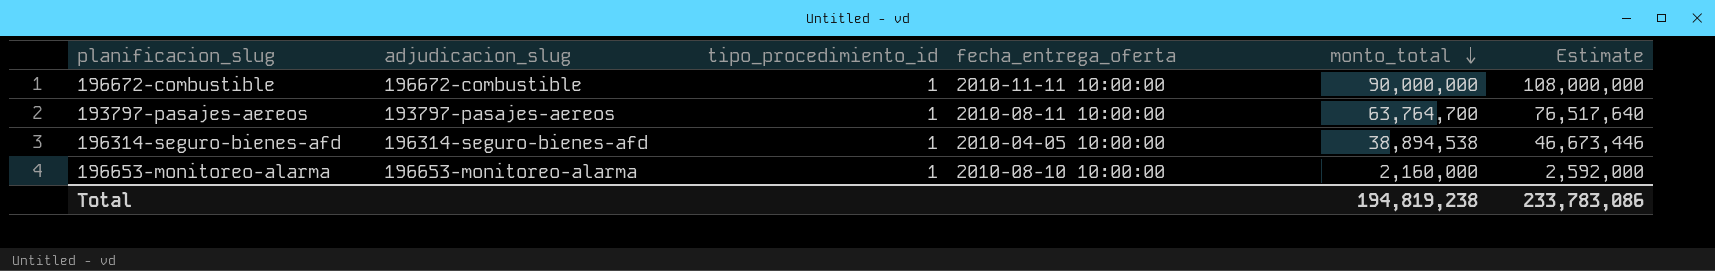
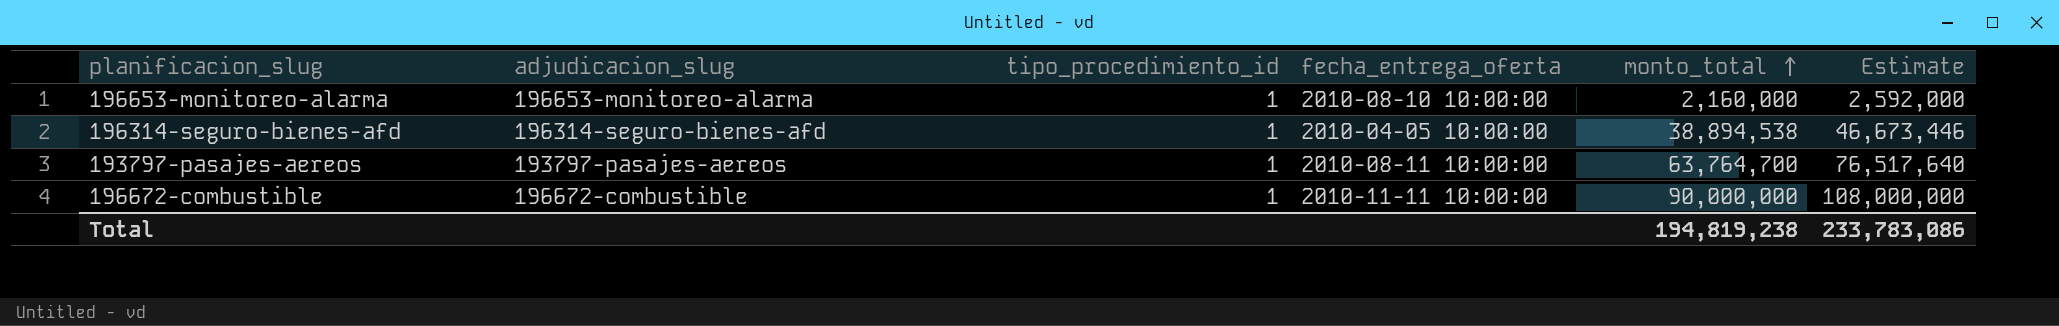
row order: monto_total descending -> monto_total ascending

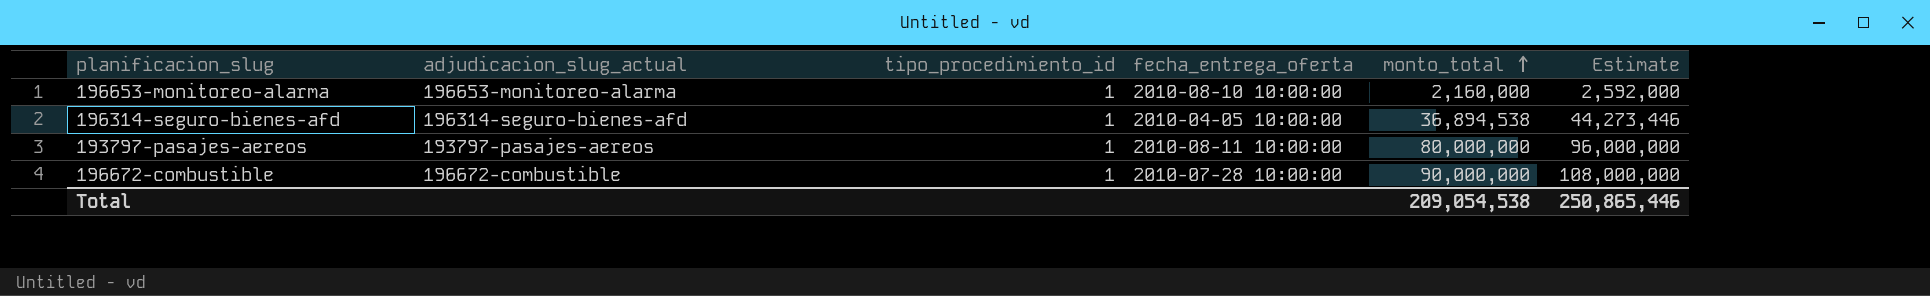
column name: adjudicacion_slug -> adjudicacion_slug_actual
196314-seguro-bienes-afd | monto_total: 38,894,538 -> 36,894,538
196314-seguro-bienes-afd | Estimate: 46,673,446 -> 44,273,446
193797-pasajes-aereos | monto_total: 63,764,700 -> 80,000,000
193797-pasajes-aereos | Estimate: 76,517,640 -> 96,000,000
196672-combustible | fecha_entrega_oferta: 2010-11-11 10:00:00 -> 2010-07-28 10:00:00
Total | monto_total: 194,819,238 -> 209,054,538
Total | Estimate: 233,783,086 -> 250,865,446

